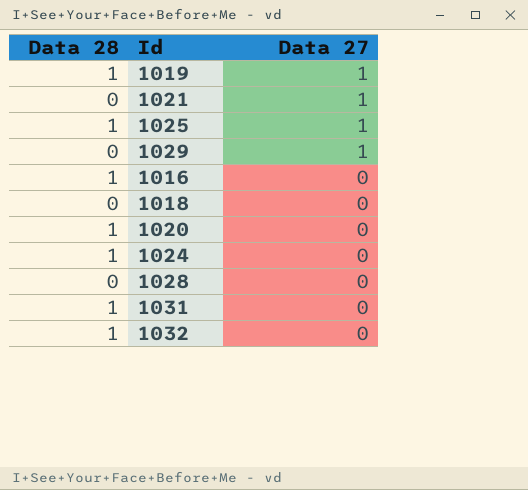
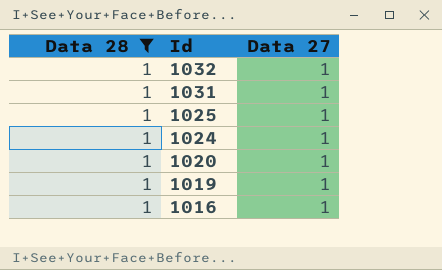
filter: none -> Data 28 = 1
row order: Data 27 descending -> Id descending
1032 | Data 27: 0 -> 1
1031 | Data 27: 0 -> 1
1024 | Data 27: 0 -> 1
1020 | Data 27: 0 -> 1
1016 | Data 27: 0 -> 1

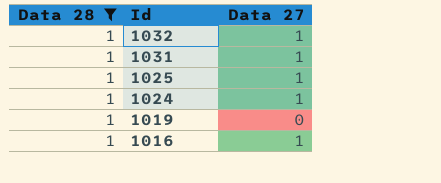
row 1020: 1 | 1 -> none
1019 | Data 27: 1 -> 0

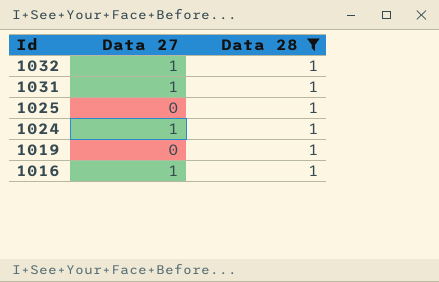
column Data 28 | position: 1 -> 3
1025 | Data 27: 1 -> 0

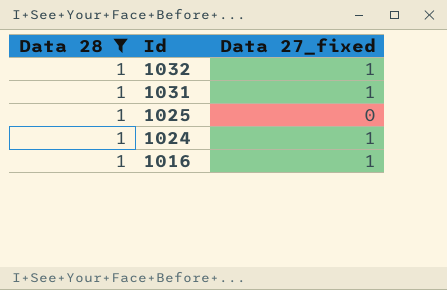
column Data 28 | position: 3 -> 1
column name: Data 27 -> Data 27_fixed
row 1019: 0 | 1 -> none

